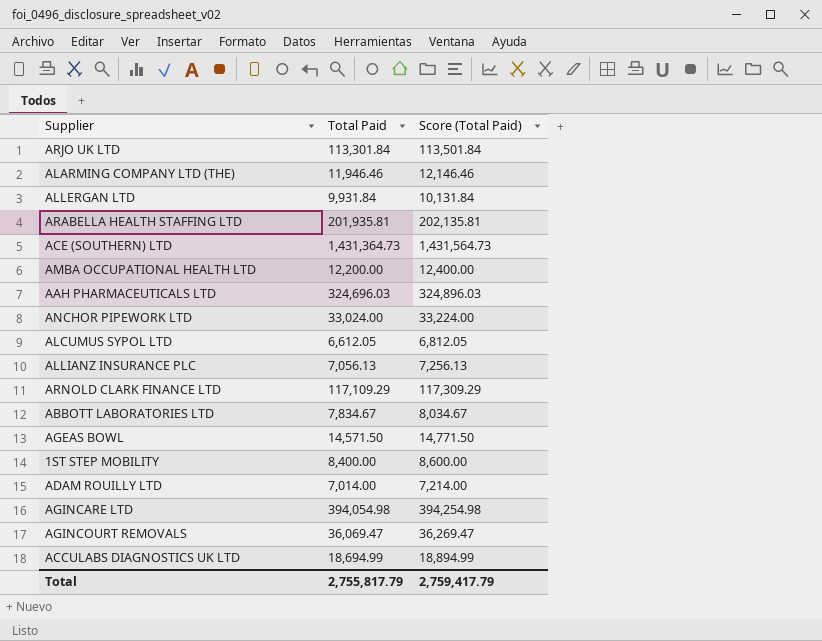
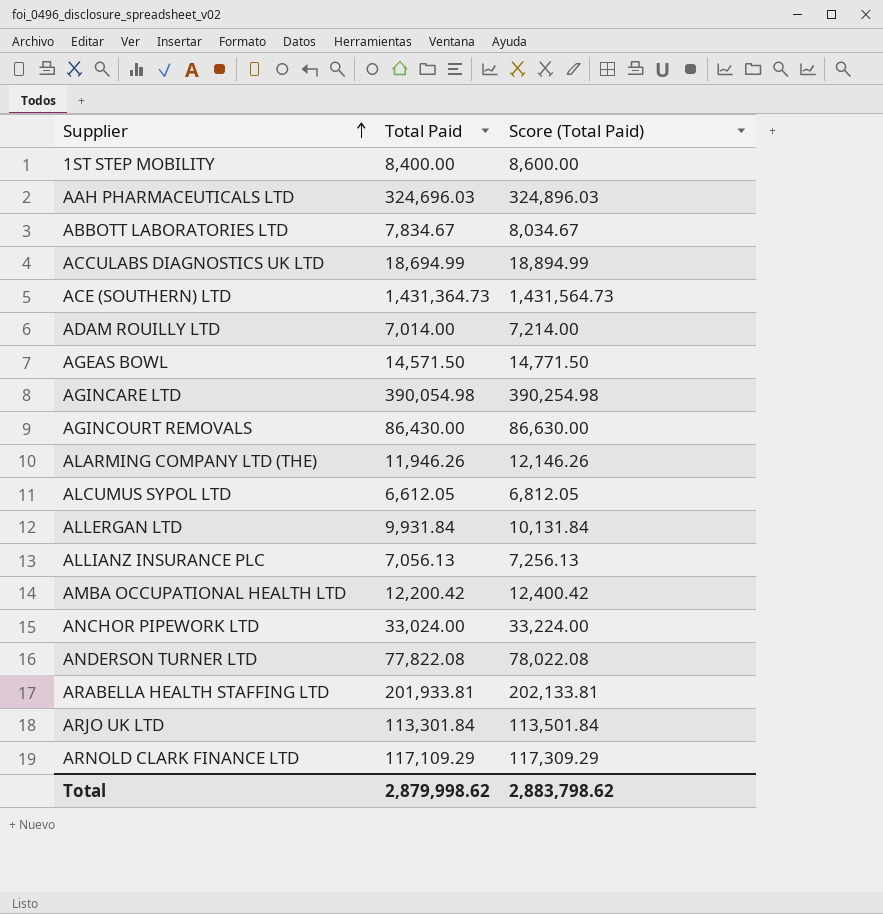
row order: none -> Supplier ascending
AGINCARE LTD | Total Paid: 394,054.98 -> 390,054.98
AGINCARE LTD | Score (Total Paid): 394,254.98 -> 390,254.98
AGINCOURT REMOVALS | Total Paid: 36,069.47 -> 86,430.00
AGINCOURT REMOVALS | Score (Total Paid): 36,269.47 -> 86,630.00
ALARMING COMPANY LTD (THE) | Total Paid: 11,946.46 -> 11,946.26
ALARMING COMPANY LTD (THE) | Score (Total Paid): 12,146.46 -> 12,146.26
AMBA OCCUPATIONAL HEALTH LTD | Total Paid: 12,200.00 -> 12,200.42
AMBA OCCUPATIONAL HEALTH LTD | Score (Total Paid): 12,400.00 -> 12,400.42
row ANDERSON TURNER LTD: none -> 77,822.08 | 78,022.08
ARABELLA HEALTH STAFFING LTD | Total Paid: 201,935.81 -> 201,933.81
ARABELLA HEALTH STAFFING LTD | Score (Total Paid): 202,135.81 -> 202,133.81
Total | Total Paid: 2,755,817.79 -> 2,879,998.62
Total | Score (Total Paid): 2,759,417.79 -> 2,883,798.62

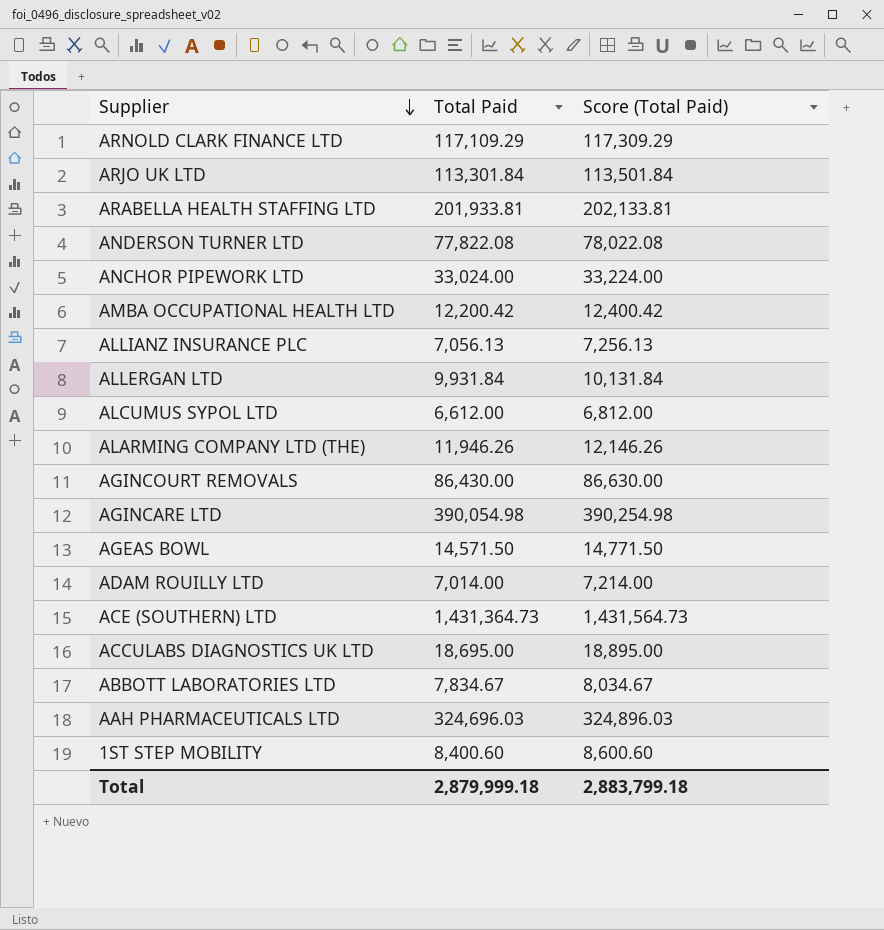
row order: Supplier ascending -> Supplier descending
ALCUMUS SYPOL LTD | Total Paid: 6,612.05 -> 6,612.00
ALCUMUS SYPOL LTD | Score (Total Paid): 6,812.05 -> 6,812.00
ACCULABS DIAGNOSTICS UK LTD | Total Paid: 18,694.99 -> 18,695.00
ACCULABS DIAGNOSTICS UK LTD | Score (Total Paid): 18,894.99 -> 18,895.00
1ST STEP MOBILITY | Total Paid: 8,400.00 -> 8,400.60
1ST STEP MOBILITY | Score (Total Paid): 8,600.00 -> 8,600.60
Total | Total Paid: 2,879,998.62 -> 2,879,999.18
Total | Score (Total Paid): 2,883,798.62 -> 2,883,799.18

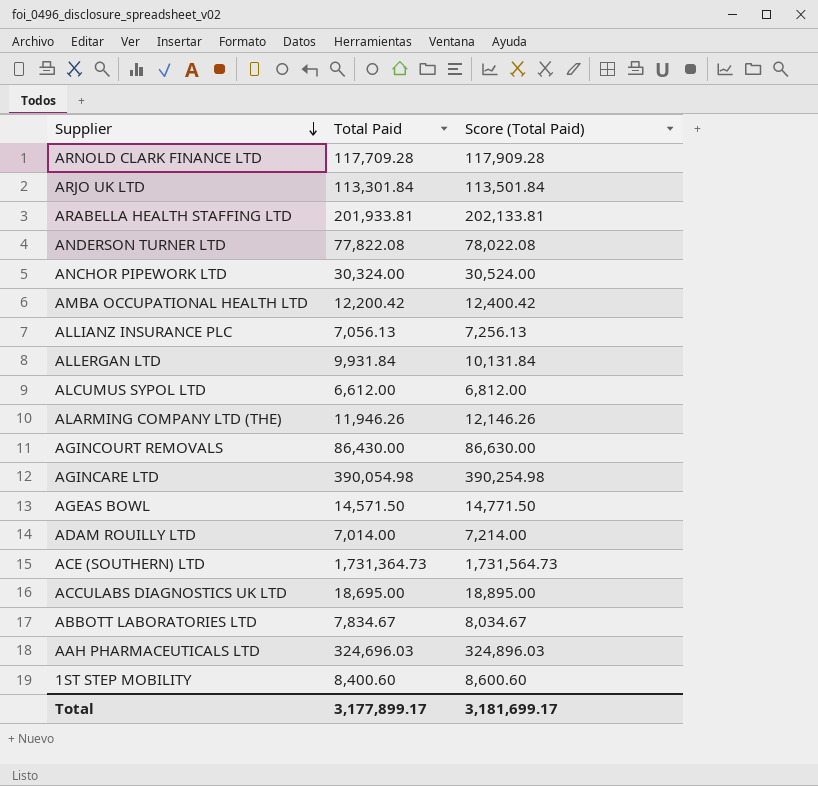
ARNOLD CLARK FINANCE LTD | Total Paid: 117,109.29 -> 117,709.28
ARNOLD CLARK FINANCE LTD | Score (Total Paid): 117,309.29 -> 117,909.28
ANCHOR PIPEWORK LTD | Total Paid: 33,024.00 -> 30,324.00
ANCHOR PIPEWORK LTD | Score (Total Paid): 33,224.00 -> 30,524.00
ACE (SOUTHERN) LTD | Total Paid: 1,431,364.73 -> 1,731,364.73
ACE (SOUTHERN) LTD | Score (Total Paid): 1,431,564.73 -> 1,731,564.73
Total | Total Paid: 2,879,999.18 -> 3,177,899.17
Total | Score (Total Paid): 2,883,799.18 -> 3,181,699.17

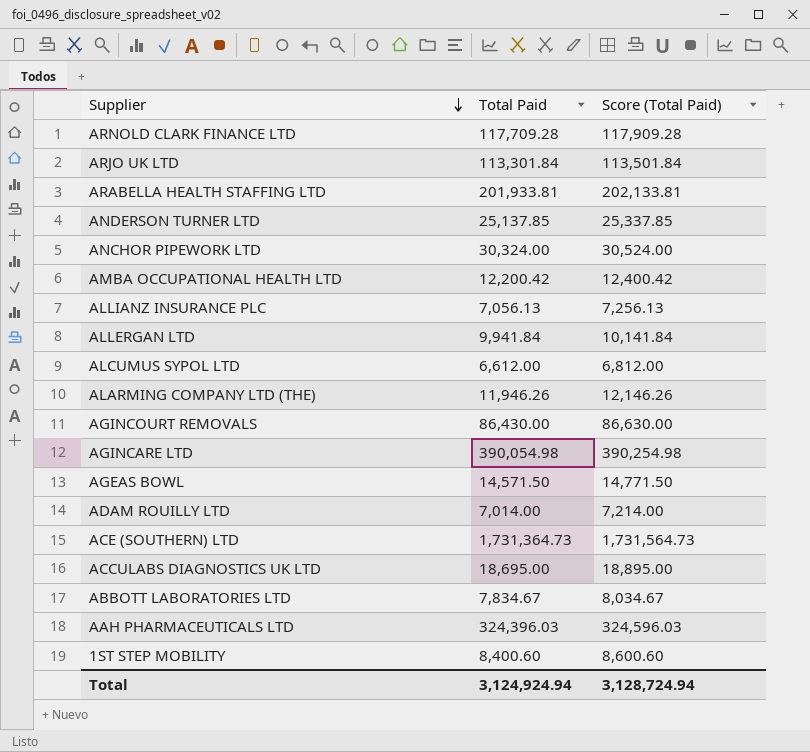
ANDERSON TURNER LTD | Total Paid: 77,822.08 -> 25,137.85
ANDERSON TURNER LTD | Score (Total Paid): 78,022.08 -> 25,337.85
ALLERGAN LTD | Total Paid: 9,931.84 -> 9,941.84
ALLERGAN LTD | Score (Total Paid): 10,131.84 -> 10,141.84
AAH PHARMACEUTICALS LTD | Total Paid: 324,696.03 -> 324,396.03
AAH PHARMACEUTICALS LTD | Score (Total Paid): 324,896.03 -> 324,596.03
Total | Total Paid: 3,177,899.17 -> 3,124,924.94
Total | Score (Total Paid): 3,181,699.17 -> 3,128,724.94

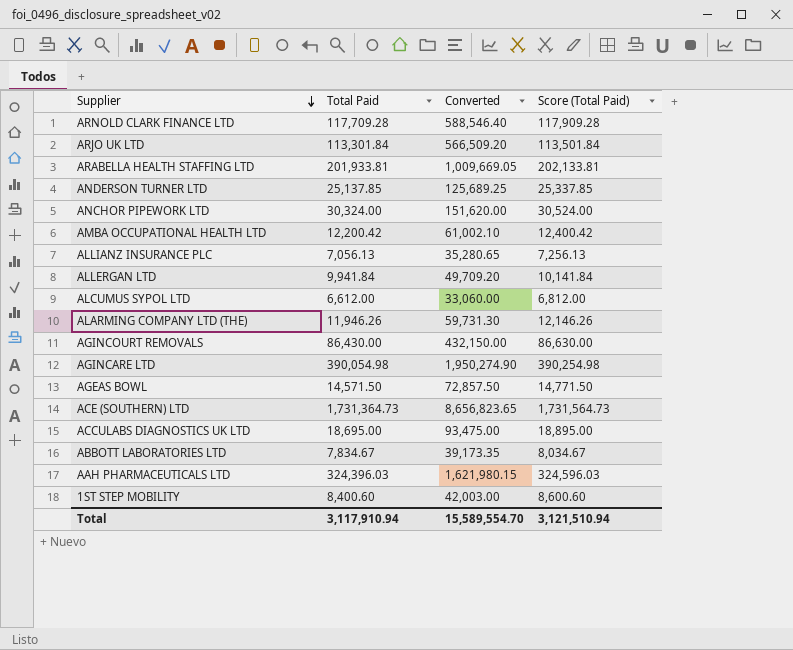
column Converted | formula: none -> [Total Paid] * 5
row ADAM ROUILLY LTD: 7,014.00 | 7,214.00 -> none
Total | Total Paid: 3,124,924.94 -> 3,117,910.94
Total | Score (Total Paid): 3,128,724.94 -> 3,121,510.94

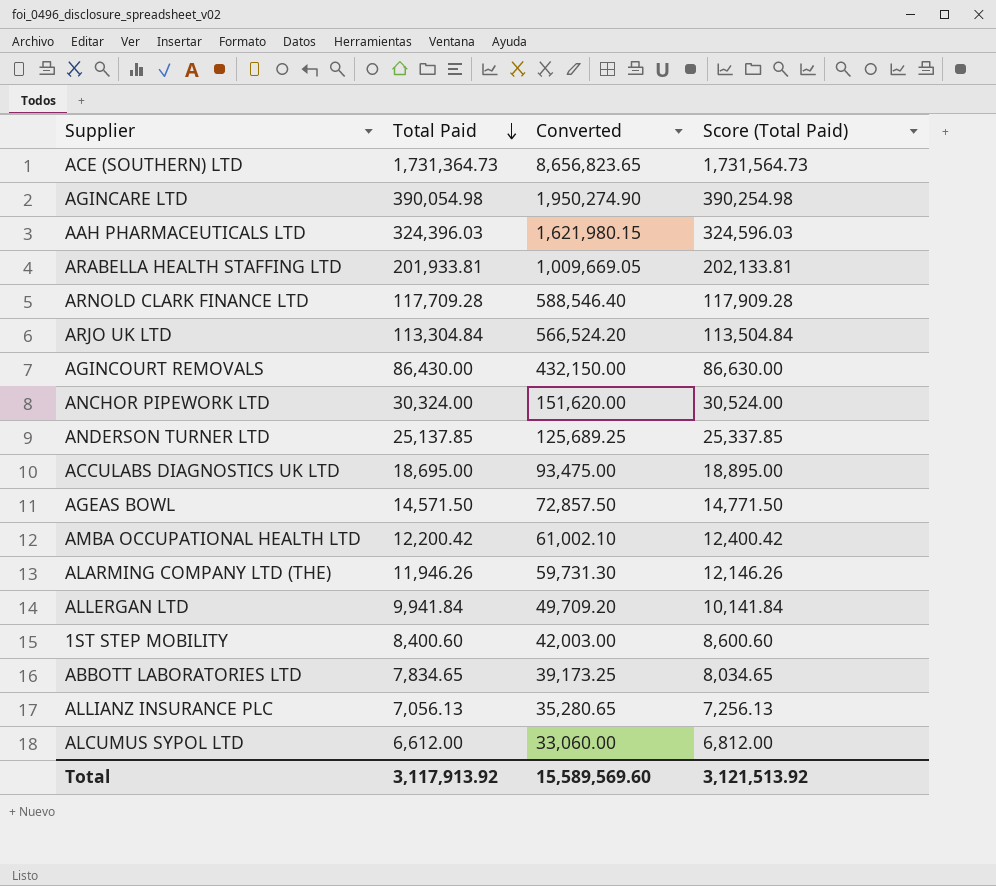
row order: Supplier descending -> Total Paid descending
ARJO UK LTD | Total Paid: 113,301.84 -> 113,304.84
ARJO UK LTD | Converted: 566,509.20 -> 566,524.20
ARJO UK LTD | Score (Total Paid): 113,501.84 -> 113,504.84
ABBOTT LABORATORIES LTD | Total Paid: 7,834.67 -> 7,834.65
ABBOTT LABORATORIES LTD | Converted: 39,173.35 -> 39,173.25
ABBOTT LABORATORIES LTD | Score (Total Paid): 8,034.67 -> 8,034.65
Total | Total Paid: 3,117,910.94 -> 3,117,913.92
Total | Converted: 15,589,554.70 -> 15,589,569.60
Total | Score (Total Paid): 3,121,510.94 -> 3,121,513.92

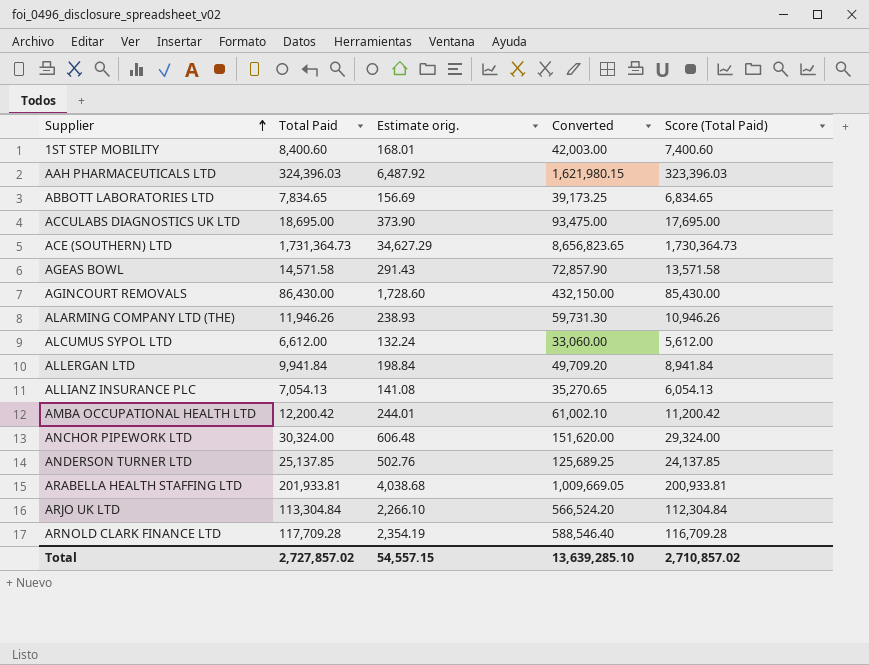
row order: Total Paid descending -> Supplier ascending
column Estimate orig. | formula: none -> [Total Paid] * 0.02
column Score (Total Paid) | formula: [Total Paid] + 200 -> [Total Paid] - 1000
row AGINCARE LTD: 390,054.98 | 1,950,274.90 | 390,254.98 -> none
AGEAS BOWL | Total Paid: 14,571.50 -> 14,571.58
AGEAS BOWL | Converted: 72,857.50 -> 72,857.90
ALLIANZ INSURANCE PLC | Total Paid: 7,056.13 -> 7,054.13
ALLIANZ INSURANCE PLC | Converted: 35,280.65 -> 35,270.65
Total | Total Paid: 3,117,913.92 -> 2,727,857.02
Total | Converted: 15,589,569.60 -> 13,639,285.10
Total | Score (Total Paid): 3,121,513.92 -> 2,710,857.02

